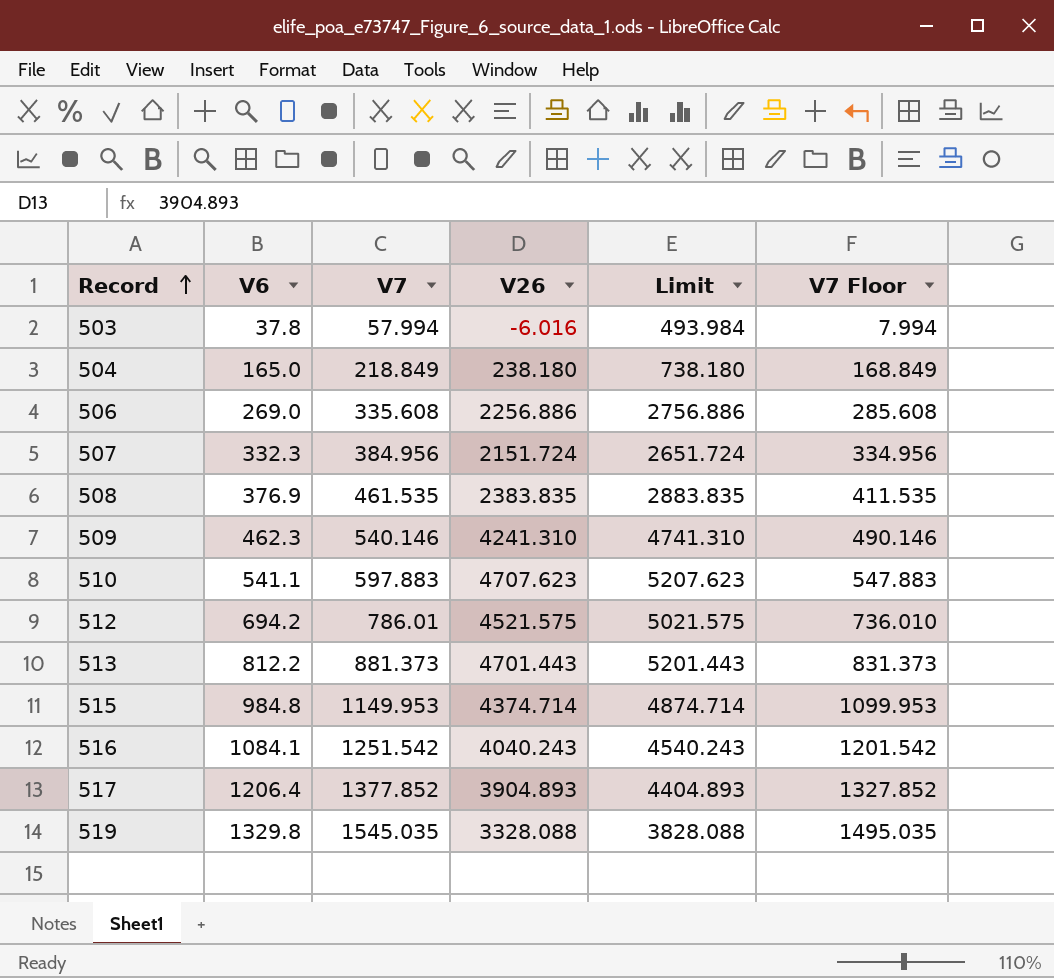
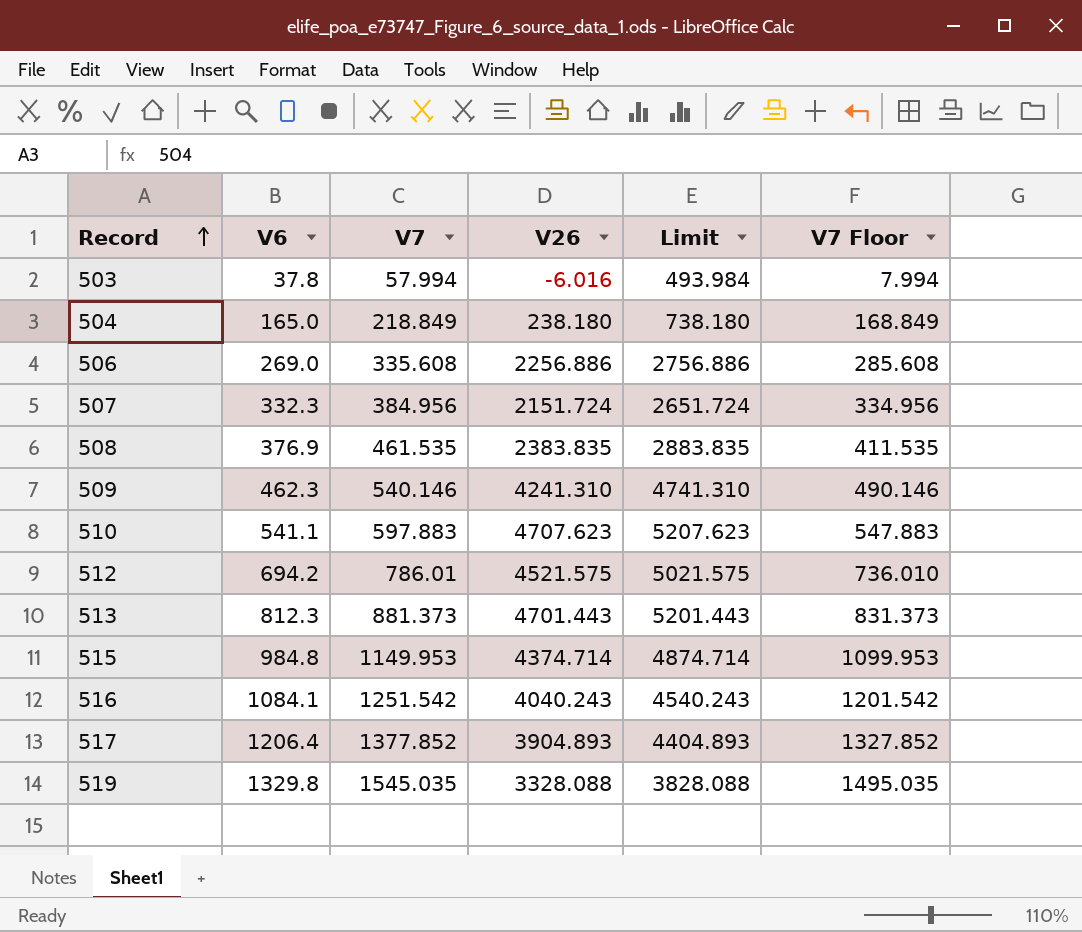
513 | V6: 812.2 -> 812.3

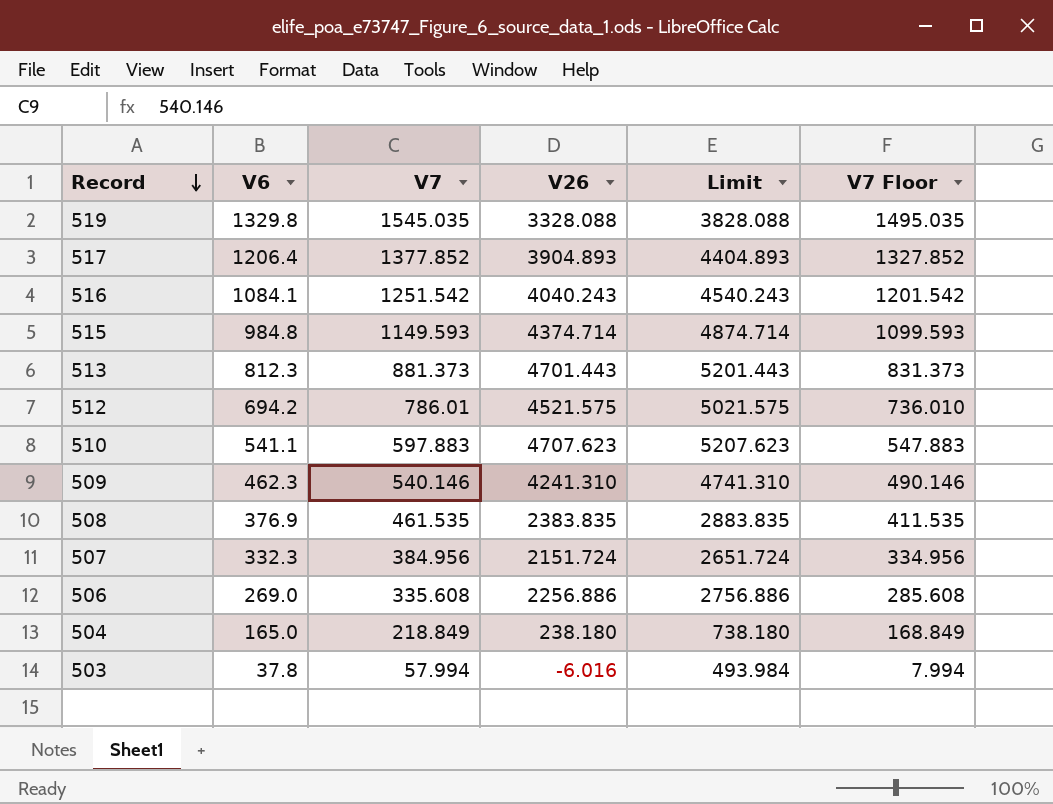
row order: Record ascending -> Record descending
515 | V7: 1149.953 -> 1149.593
515 | V7 Floor: 1099.953 -> 1099.593

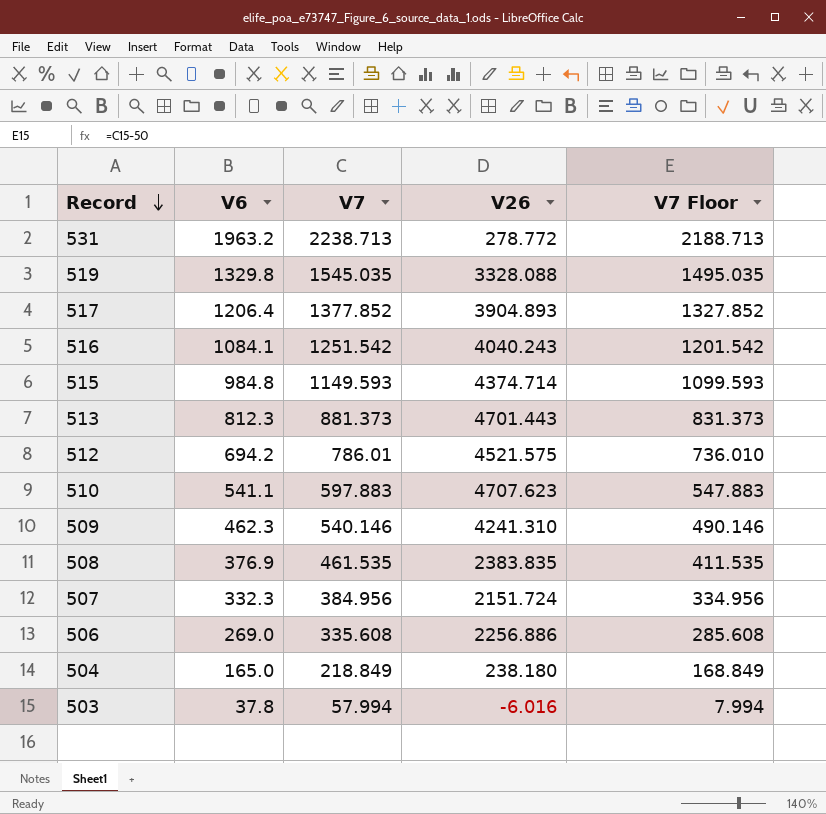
column Limit | formula: [V26] + 500 -> none
row 531: none -> 1963.2 | 2238.713 | 278.772 | 2188.713

